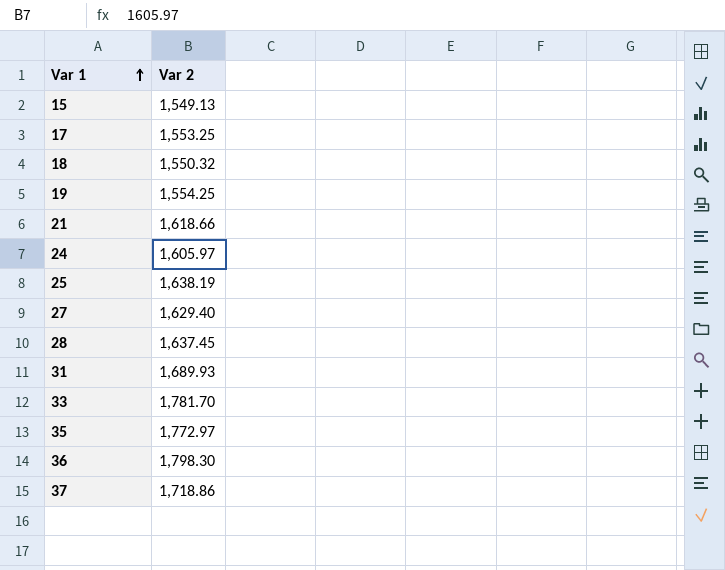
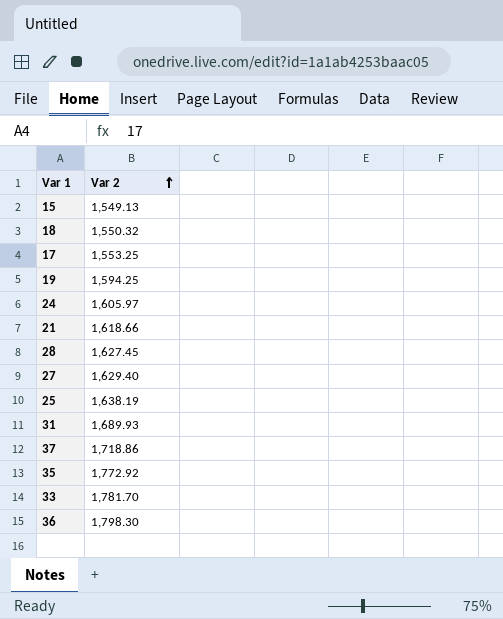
row order: Var 1 ascending -> Var 2 ascending
19 | Var 2: 1,554.25 -> 1,594.25
28 | Var 2: 1,637.45 -> 1,627.45
35 | Var 2: 1,772.97 -> 1,772.92

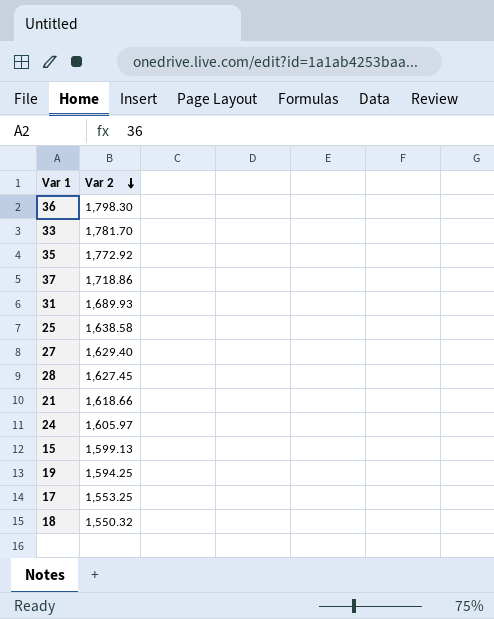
row order: Var 2 ascending -> Var 2 descending
25 | Var 2: 1,638.19 -> 1,638.58
15 | Var 2: 1,549.13 -> 1,599.13

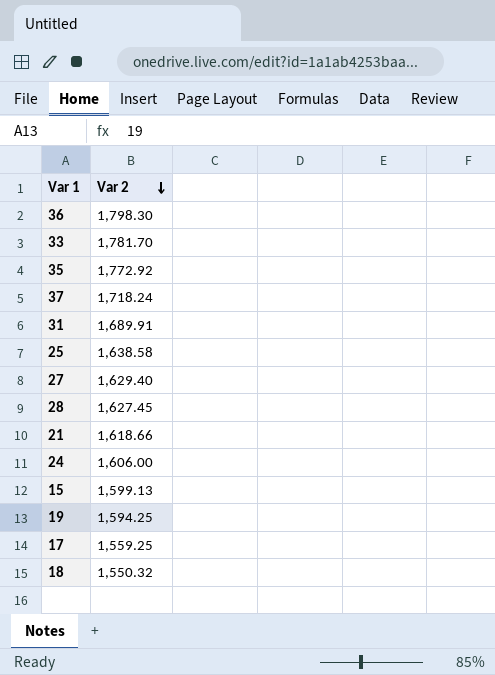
37 | Var 2: 1,718.86 -> 1,718.24
31 | Var 2: 1,689.93 -> 1,689.91
24 | Var 2: 1,605.97 -> 1,606.00
17 | Var 2: 1,553.25 -> 1,559.25

